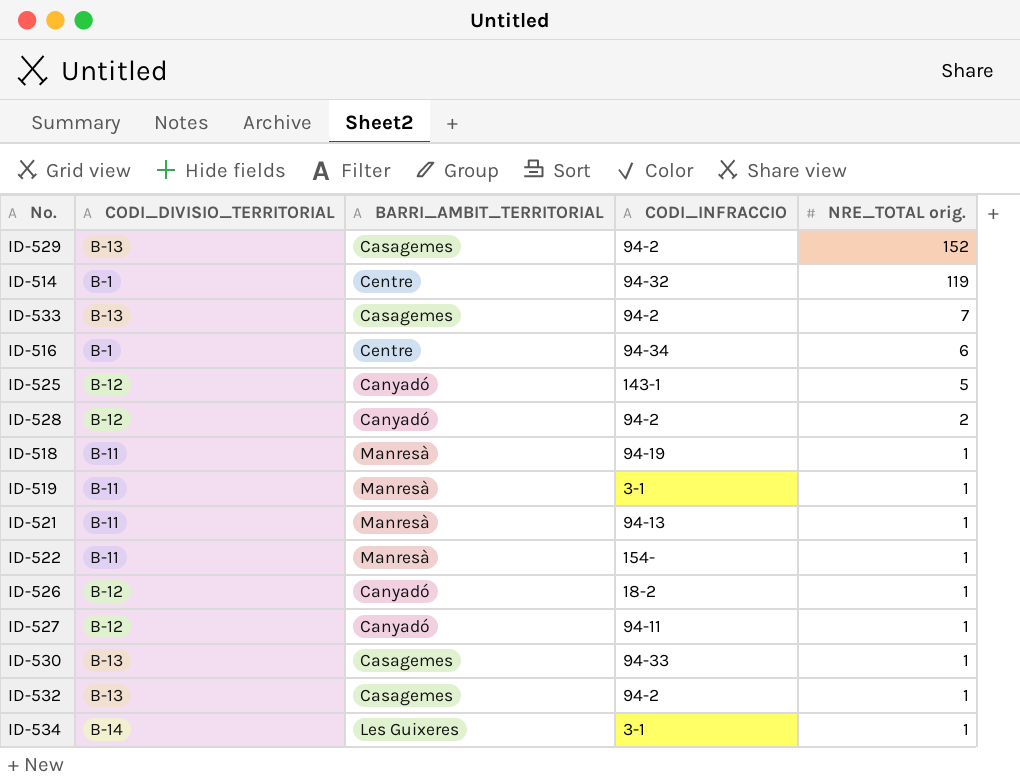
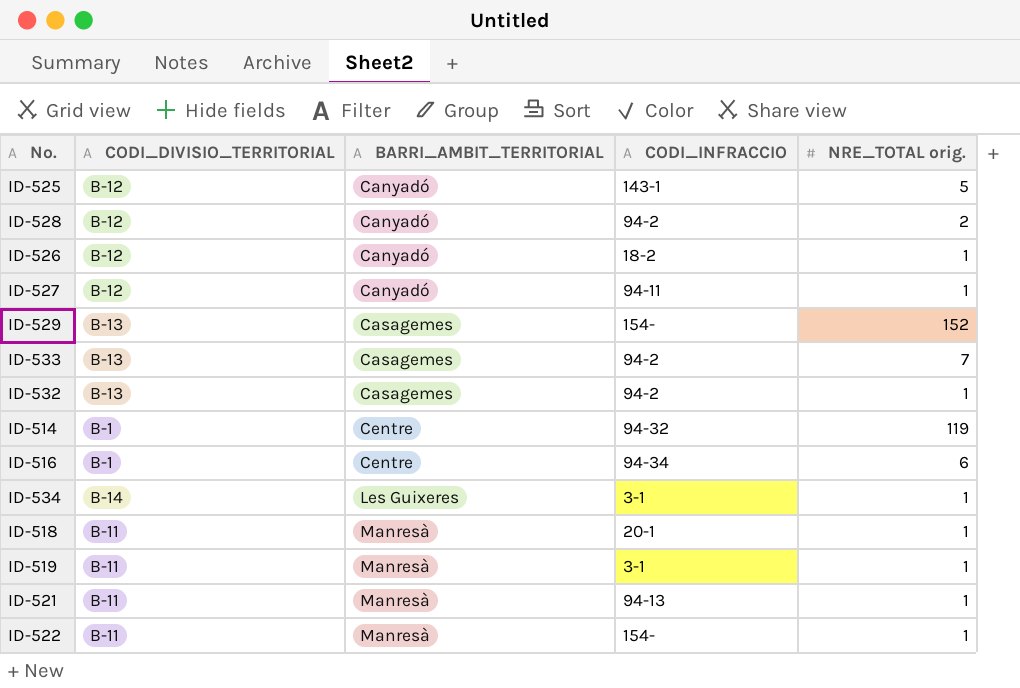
row order: NRE_TOTAL orig. descending -> BARRI_AMBIT_TERRITORIAL ascending
row ID-530: B-13 | Casagemes | 94-33 | 1 -> none
ID-529 | CODI_INFRACCIO: 94-2 -> 154-
ID-518 | CODI_INFRACCIO: 94-19 -> 20-1

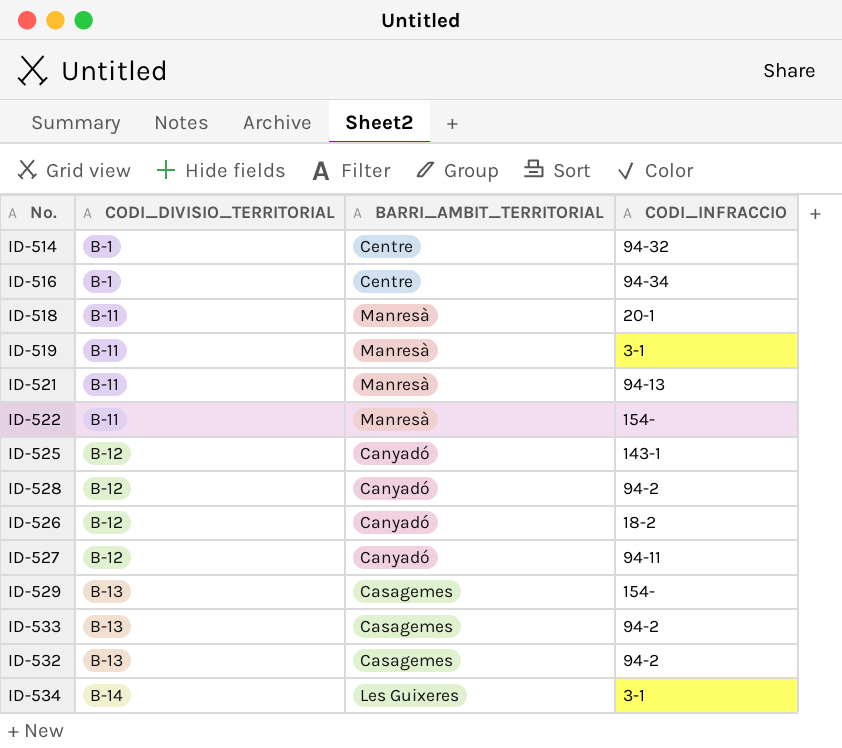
row order: BARRI_AMBIT_TERRITORIAL ascending -> CODI_DIVISIO_TERRITORIAL ascending
column NRE_TOTAL orig. | position: 5 -> none

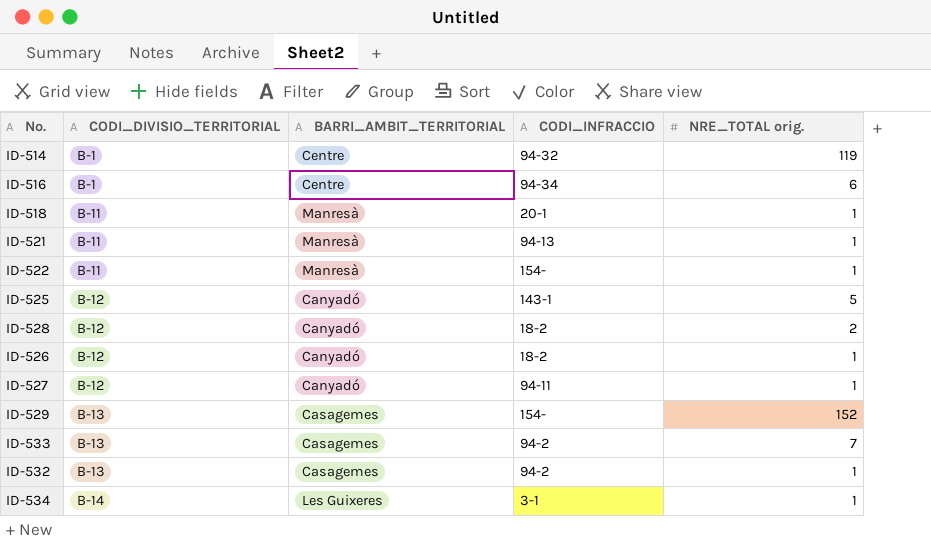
column NRE_TOTAL orig. | position: none -> 5
row ID-519: B-11 | Manresà | 3-1 -> none
ID-528 | CODI_INFRACCIO: 94-2 -> 18-2

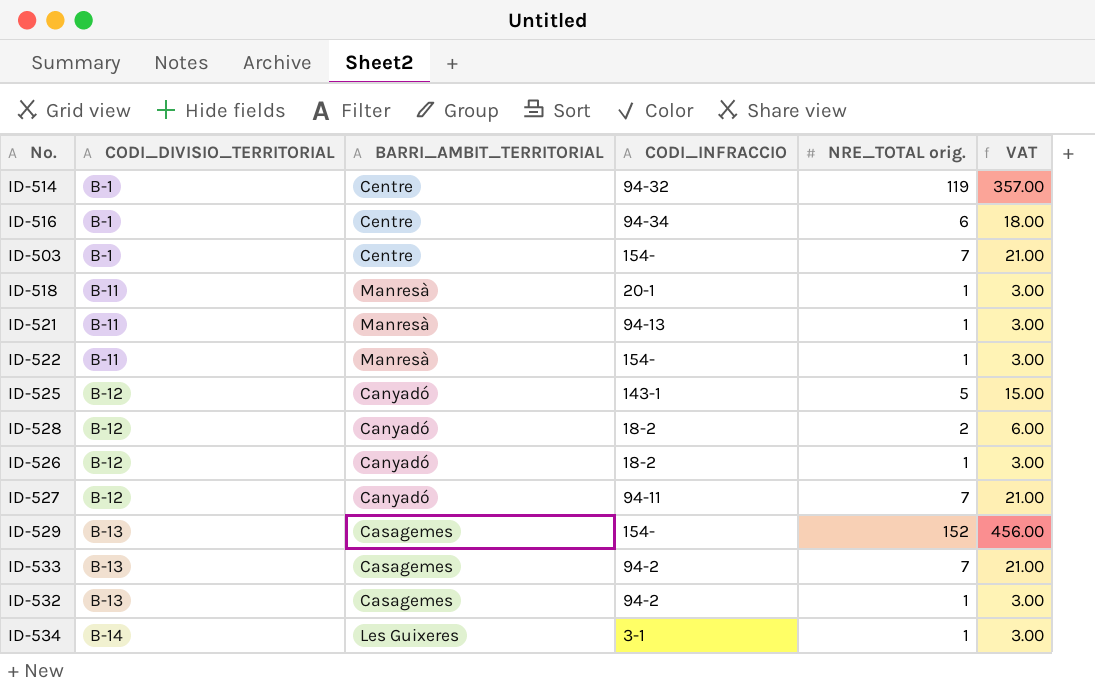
column VAT | formula: none -> [NRE_TOTAL orig.] * 3
row ID-503: none -> B-1 | Centre | 154- | 7 | 21.00
ID-527 | NRE_TOTAL orig.: 1 -> 7

